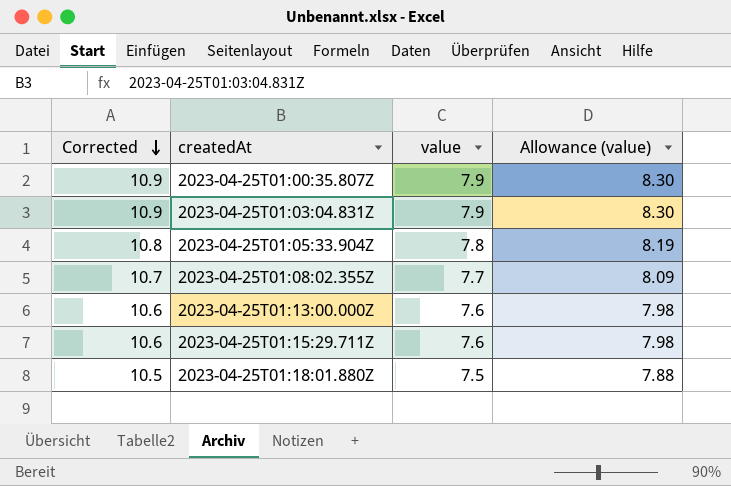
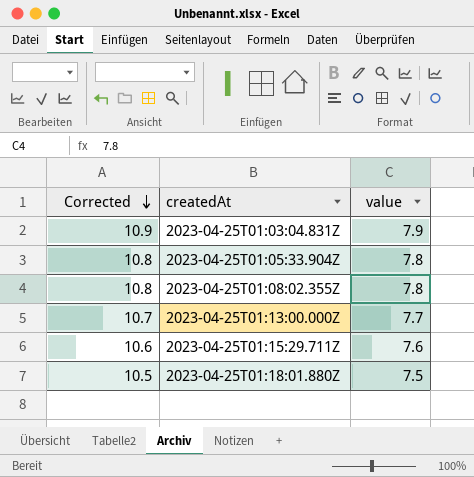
column Allowance (value) | formula: [value] * 1.05 -> none
row 2023-04-25T01:00:35.807Z: 10.9 | 7.9 | 8.30 -> none
2023-04-25T01:08:02.355Z | Corrected: 10.7 -> 10.8
2023-04-25T01:08:02.355Z | value: 7.7 -> 7.8
2023-04-25T01:13:00.000Z | Corrected: 10.6 -> 10.7
2023-04-25T01:13:00.000Z | value: 7.6 -> 7.7

